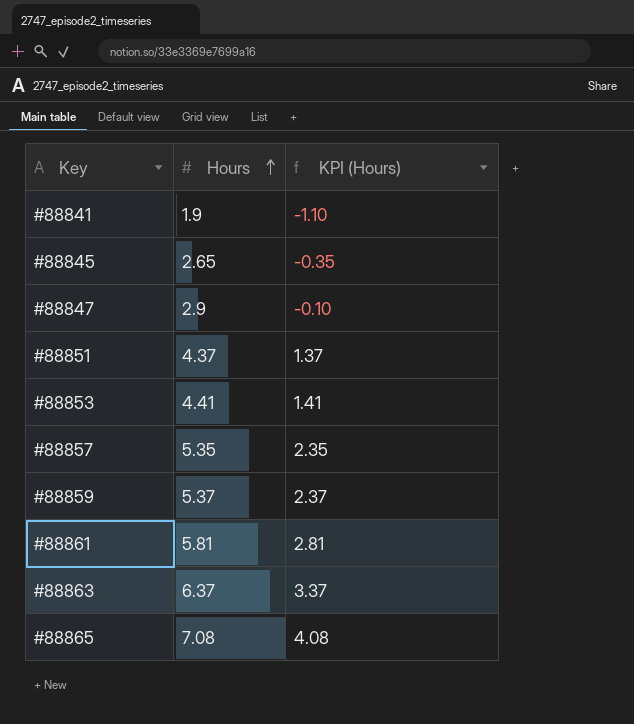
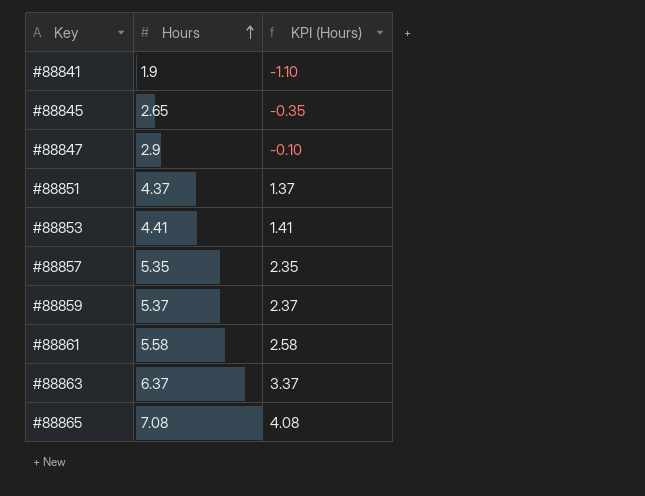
#88861 | Hours: 5.81 -> 5.58
#88861 | KPI (Hours): 2.81 -> 2.58

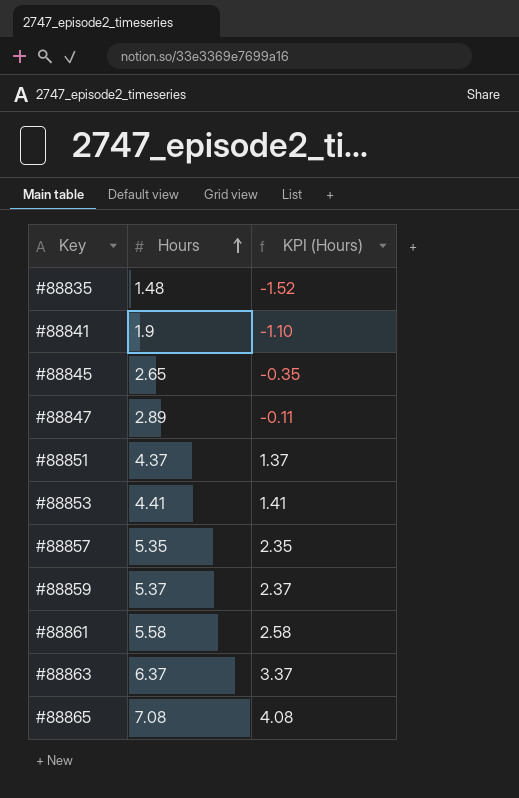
row #88835: none -> 1.48 | -1.52
#88847 | Hours: 2.9 -> 2.89
#88847 | KPI (Hours): -0.10 -> -0.11

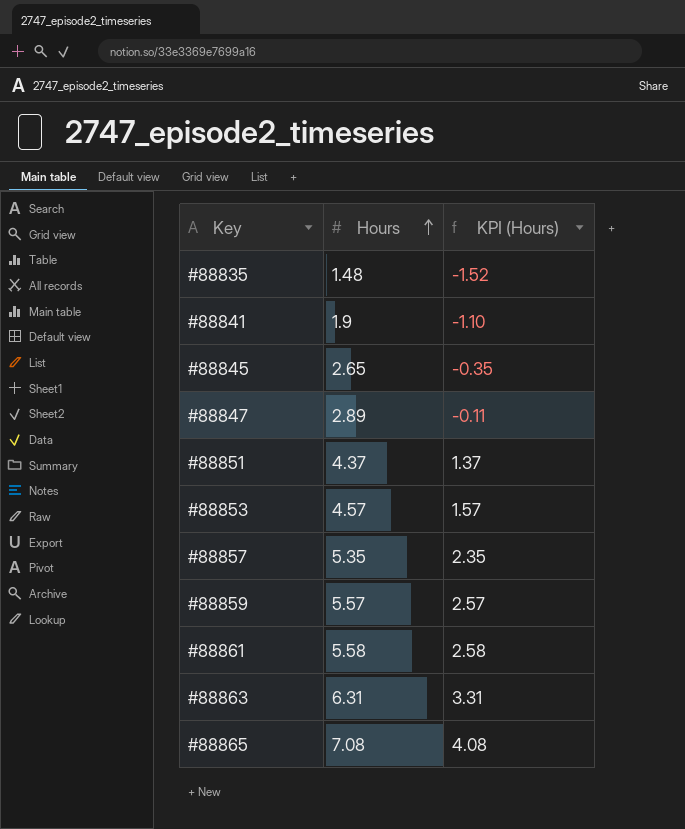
#88853 | Hours: 4.41 -> 4.57
#88853 | KPI (Hours): 1.41 -> 1.57
#88859 | Hours: 5.37 -> 5.57
#88859 | KPI (Hours): 2.37 -> 2.57
#88863 | Hours: 6.37 -> 6.31
#88863 | KPI (Hours): 3.37 -> 3.31

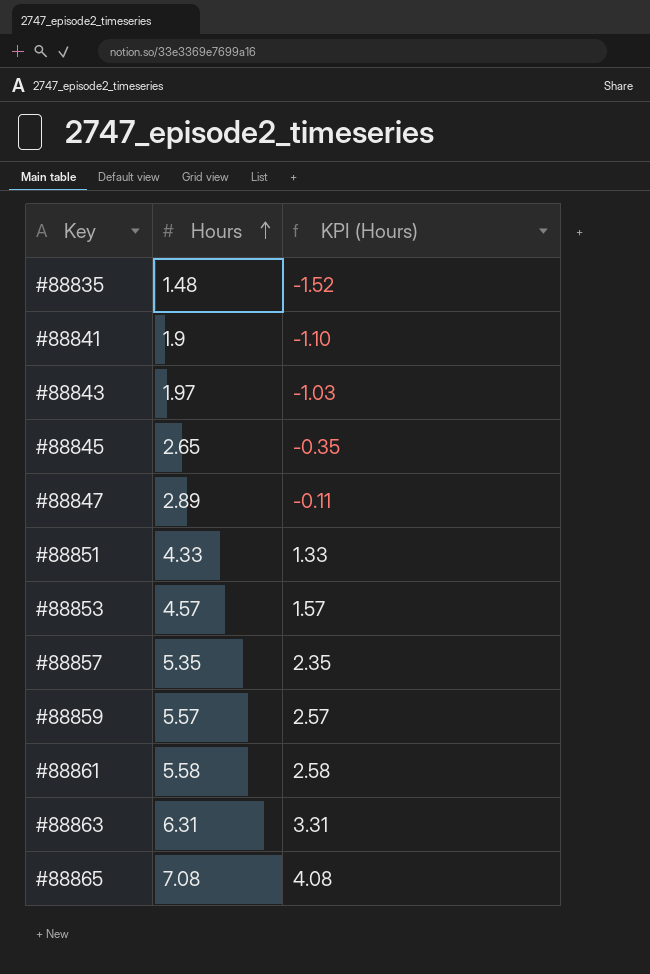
row #88843: none -> 1.97 | -1.03
#88851 | Hours: 4.37 -> 4.33
#88851 | KPI (Hours): 1.37 -> 1.33

